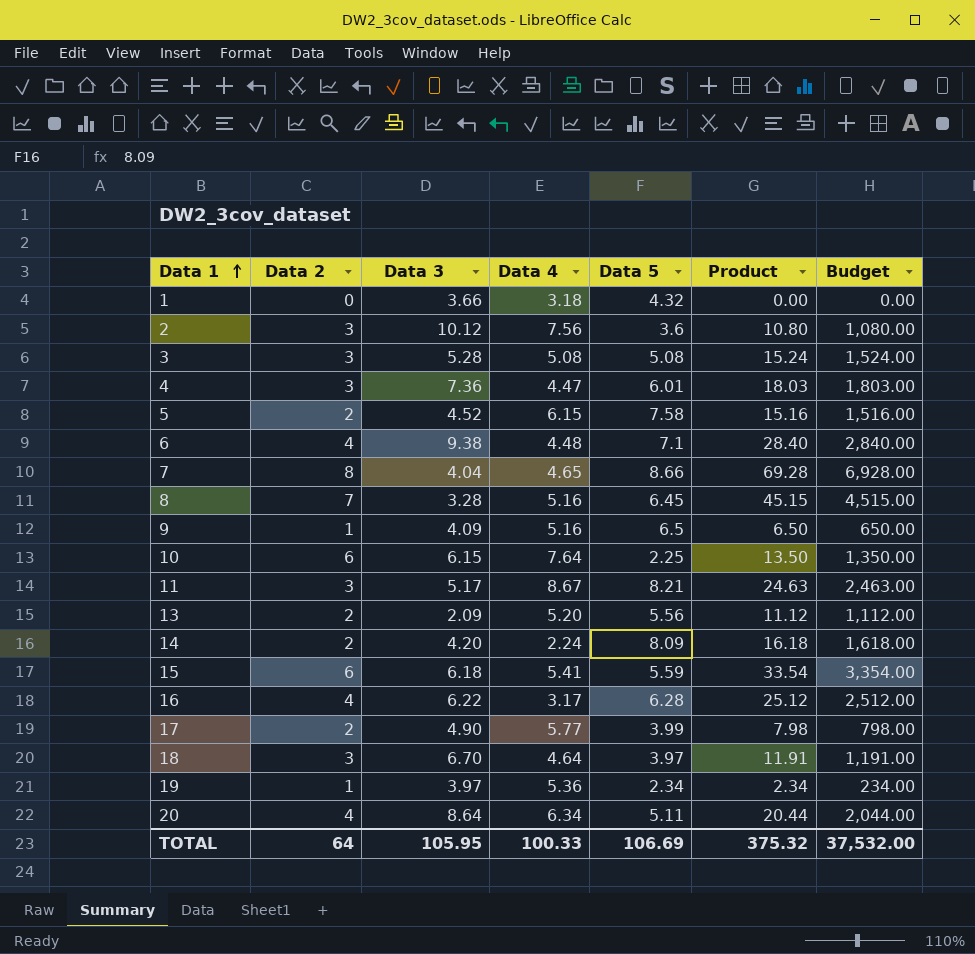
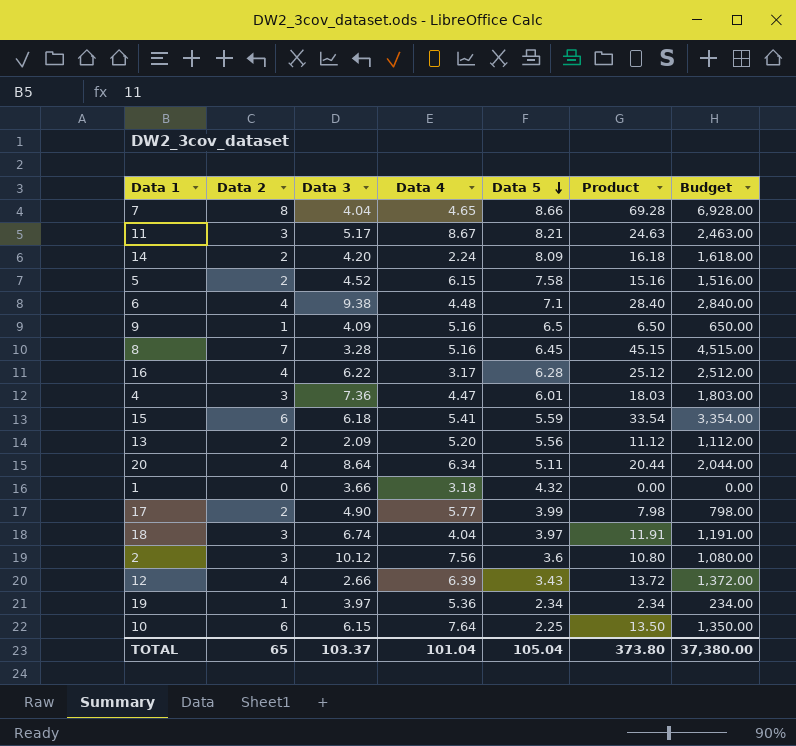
row order: Data 1 ascending -> Data 5 descending
row 3: 3 | 5.28 | 5.08 | 5.08 | 15.24 | 1,524.00 -> none
18 | Data 3: 6.70 -> 6.74
18 | Data 4: 4.64 -> 4.04
row 12: none -> 4 | 2.66 | 6.39 | 3.43 | 13.72 | 1,372.00
TOTAL | Data 2: 64 -> 65
TOTAL | Data 3: 105.95 -> 103.37
TOTAL | Data 4: 100.33 -> 101.04
TOTAL | Data 5: 106.69 -> 105.04
TOTAL | Product: 375.32 -> 373.80
TOTAL | Budget: 37,532.00 -> 37,380.00

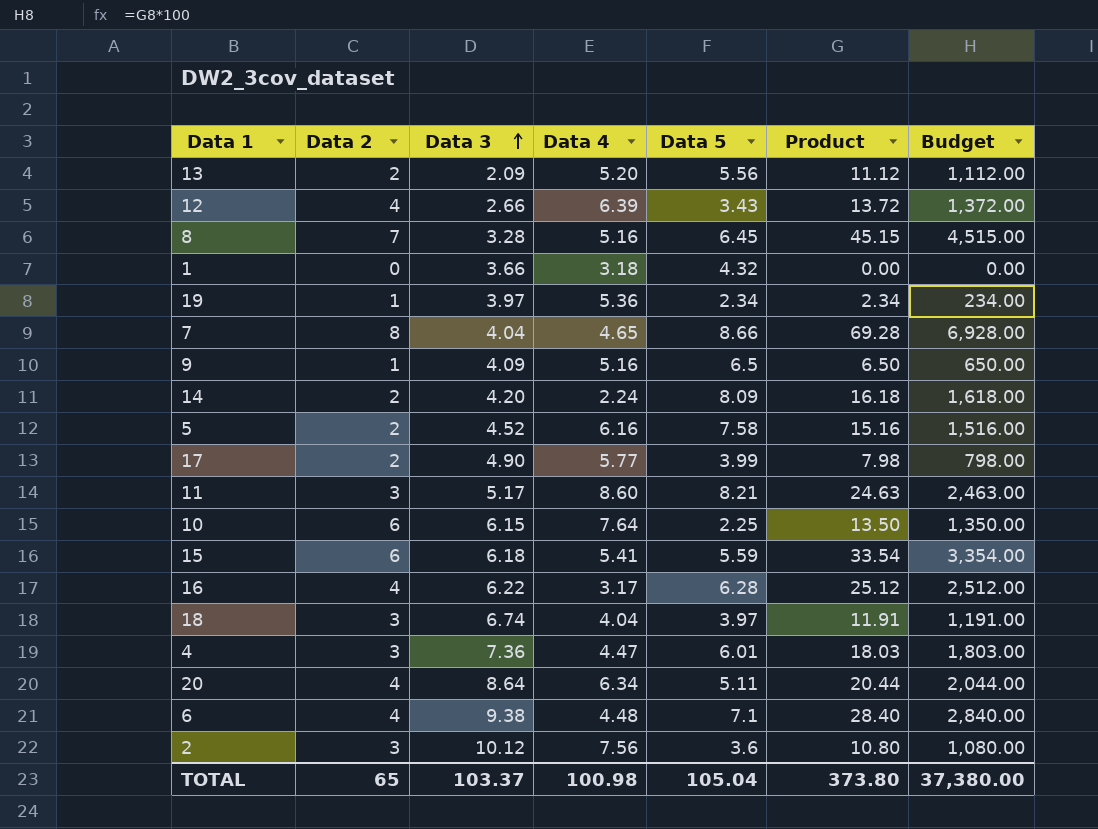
row order: Data 5 descending -> Data 3 ascending
5 | Data 4: 6.15 -> 6.16
11 | Data 4: 8.67 -> 8.60
TOTAL | Data 4: 101.04 -> 100.98

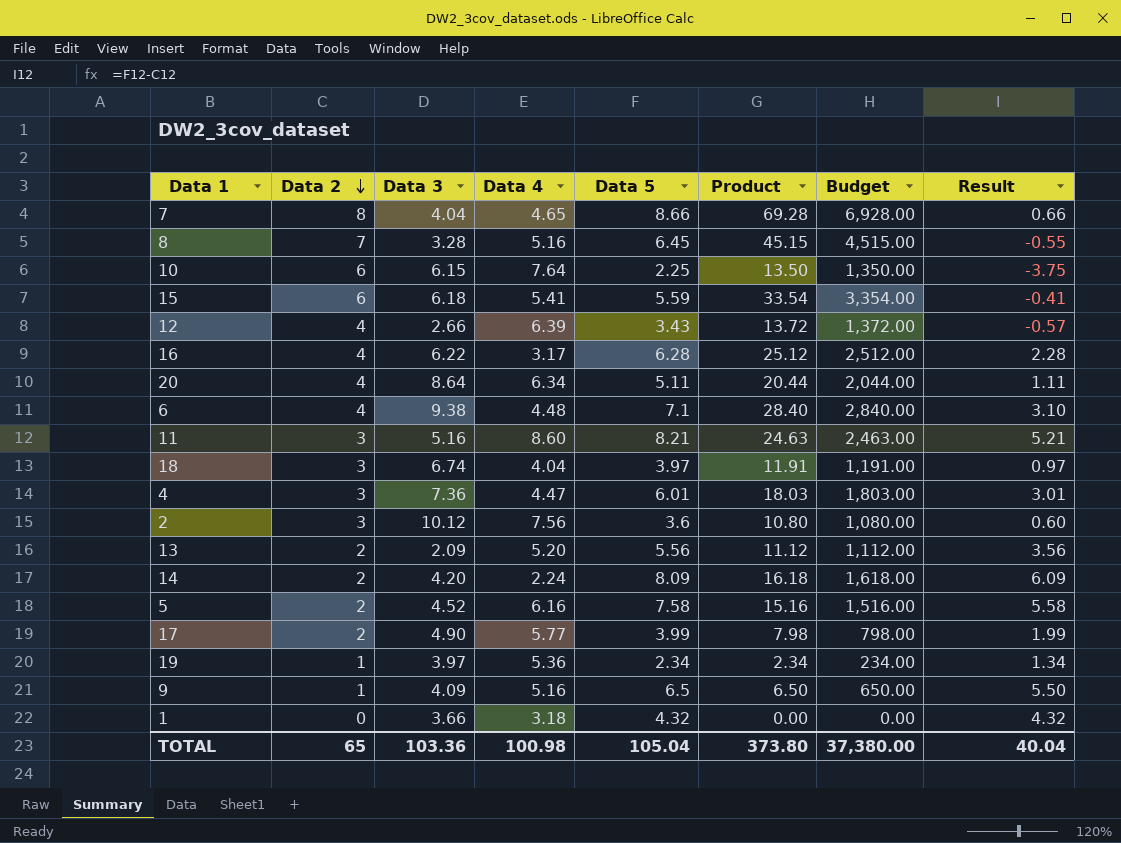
row order: Data 3 ascending -> Data 2 descending
column Result | formula: none -> [Data 5] - [Data 2]
11 | Data 3: 5.17 -> 5.16
TOTAL | Data 3: 103.37 -> 103.36

